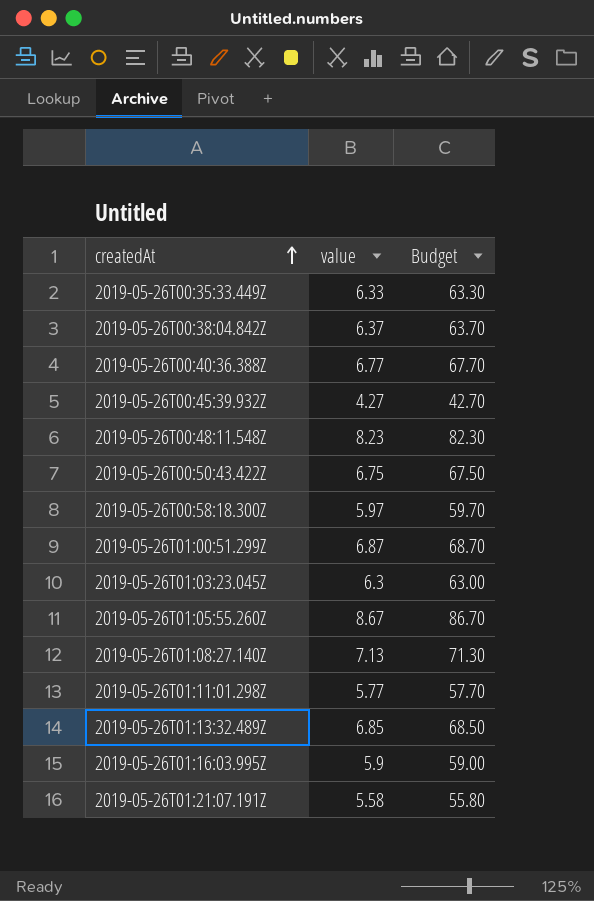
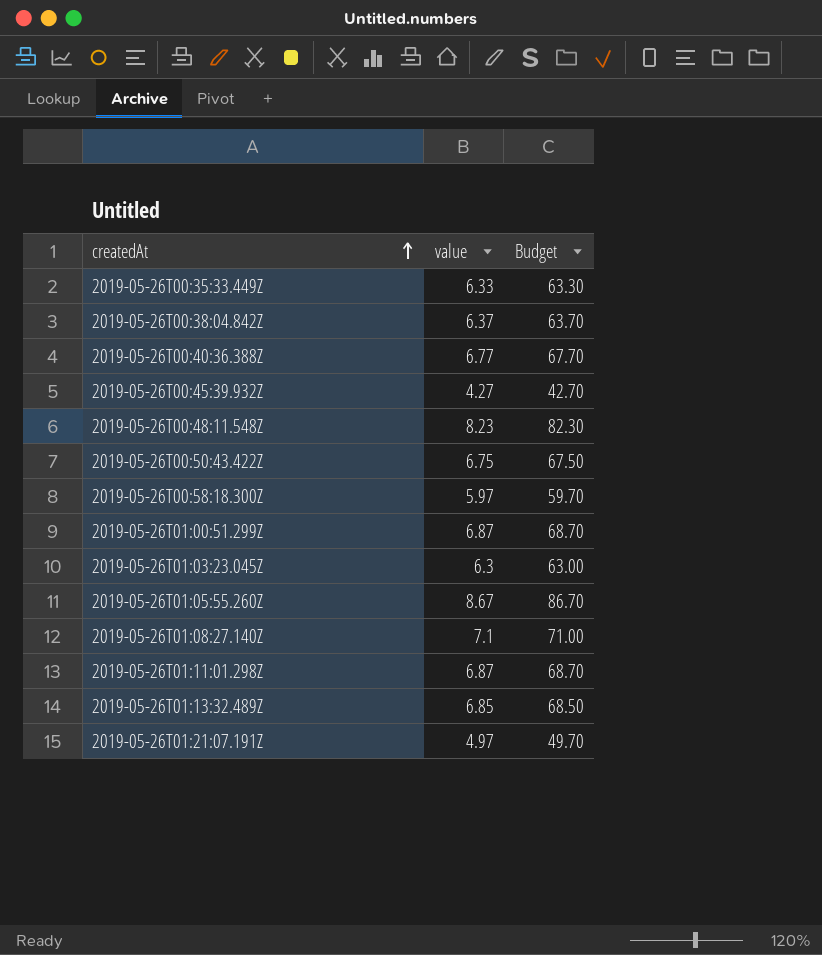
row 2019-05-26T01:16:03.995Z: 5.9 | 59.00 -> none
2019-05-26T01:08:27.140Z | value: 7.13 -> 7.1
2019-05-26T01:08:27.140Z | Budget: 71.30 -> 71.00
2019-05-26T01:11:01.298Z | value: 5.77 -> 6.87
2019-05-26T01:11:01.298Z | Budget: 57.70 -> 68.70
2019-05-26T01:21:07.191Z | value: 5.58 -> 4.97
2019-05-26T01:21:07.191Z | Budget: 55.80 -> 49.70

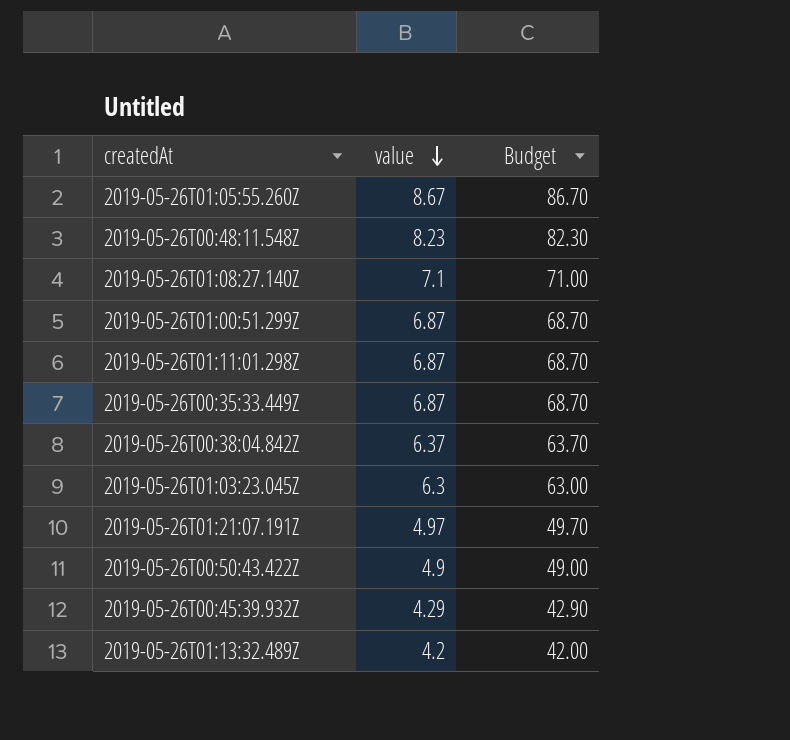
row order: createdAt ascending -> value descending
row 2019-05-26T00:40:36.388Z: 6.77 | 67.70 -> none
row 2019-05-26T00:58:18.300Z: 5.97 | 59.70 -> none
2019-05-26T00:35:33.449Z | value: 6.33 -> 6.87
2019-05-26T00:35:33.449Z | Budget: 63.30 -> 68.70
2019-05-26T00:50:43.422Z | value: 6.75 -> 4.9
2019-05-26T00:50:43.422Z | Budget: 67.50 -> 49.00
2019-05-26T00:45:39.932Z | value: 4.27 -> 4.29
2019-05-26T00:45:39.932Z | Budget: 42.70 -> 42.90
2019-05-26T01:13:32.489Z | value: 6.85 -> 4.2
2019-05-26T01:13:32.489Z | Budget: 68.50 -> 42.00

